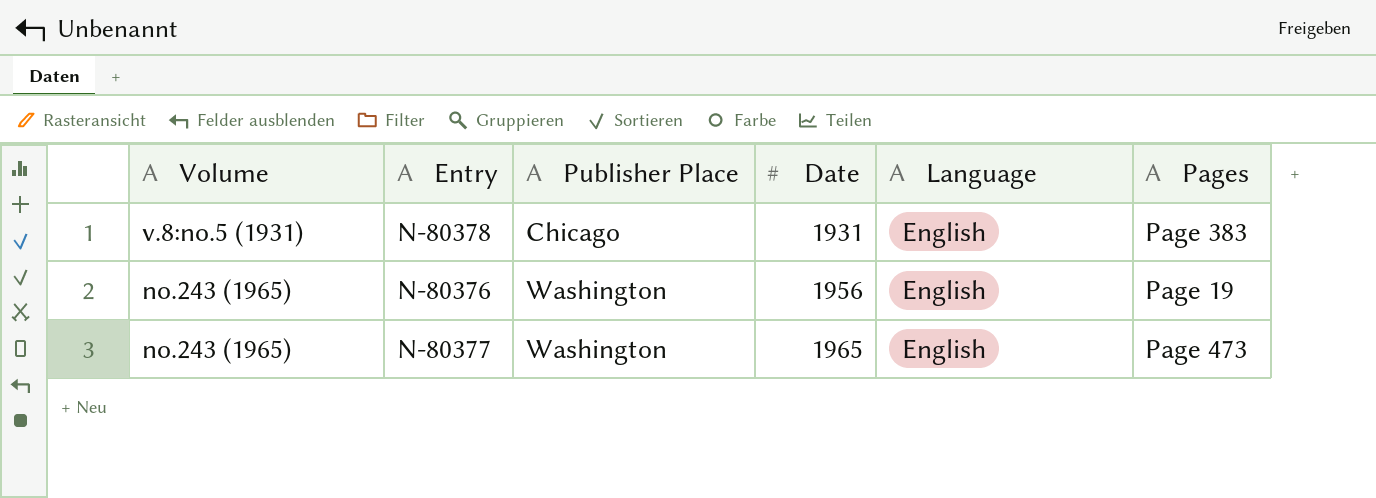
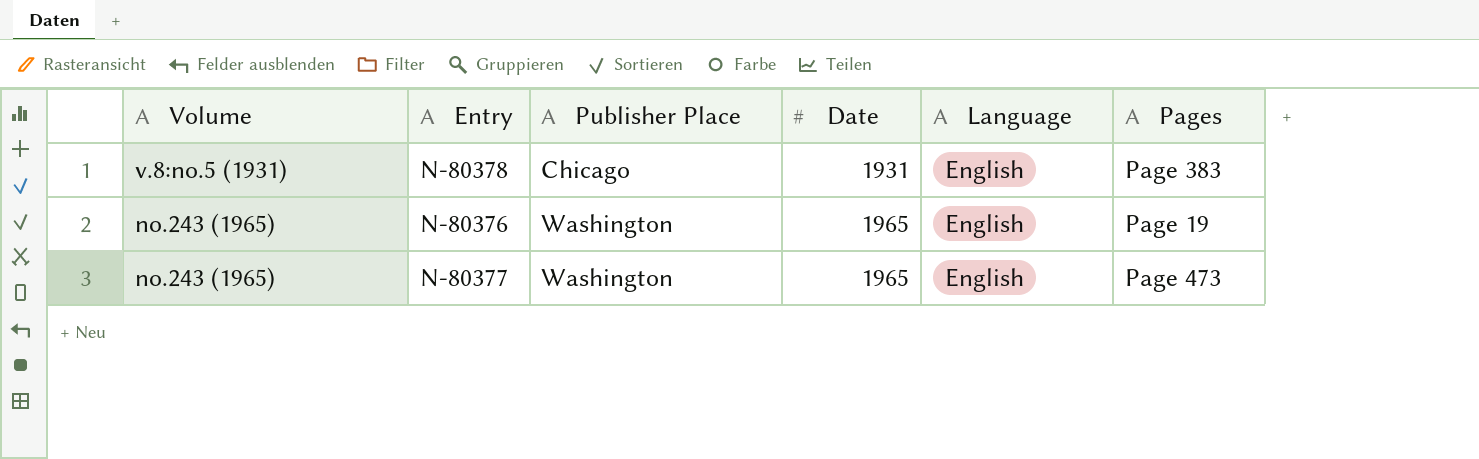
N-80376 | Date: 1956 -> 1965

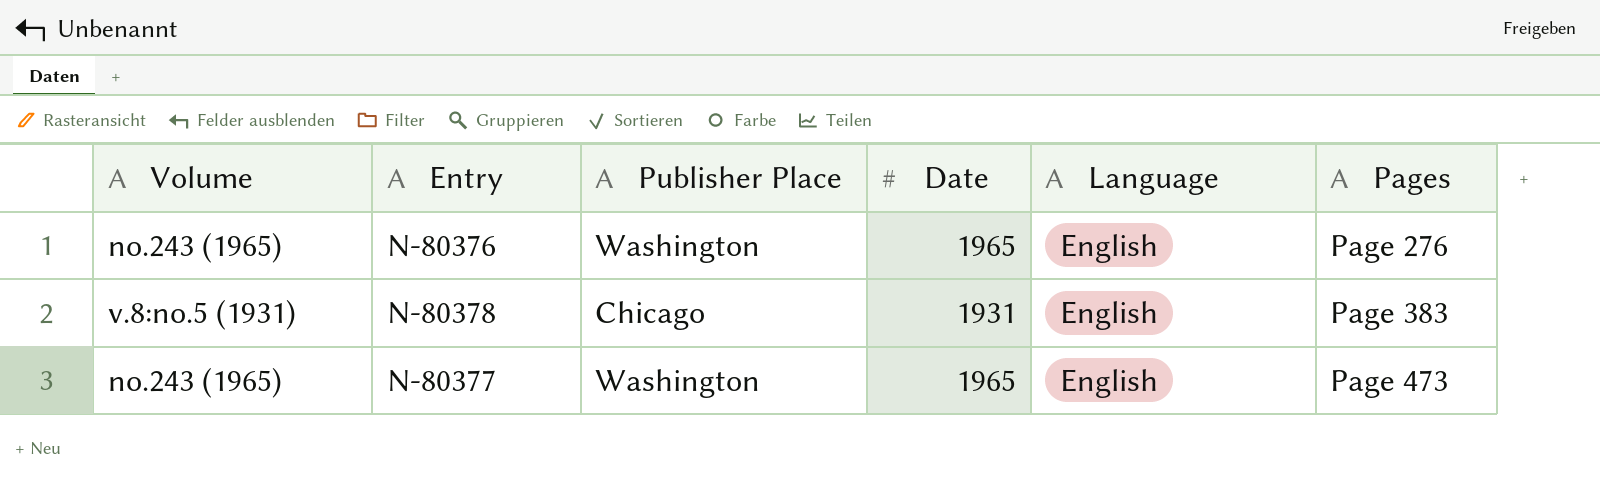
row order: Volume descending -> Pages ascending
N-80376 | Pages: Page 19 -> Page 276

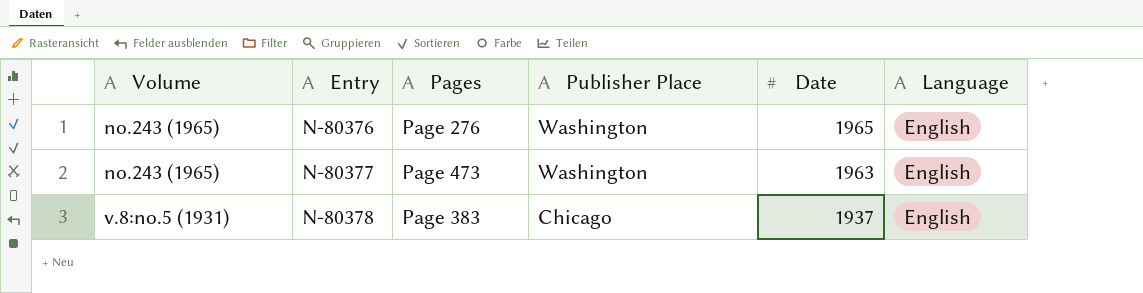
row order: Pages ascending -> Volume ascending
column Pages | position: 6 -> 3
N-80377 | Date: 1965 -> 1963
N-80378 | Date: 1931 -> 1937

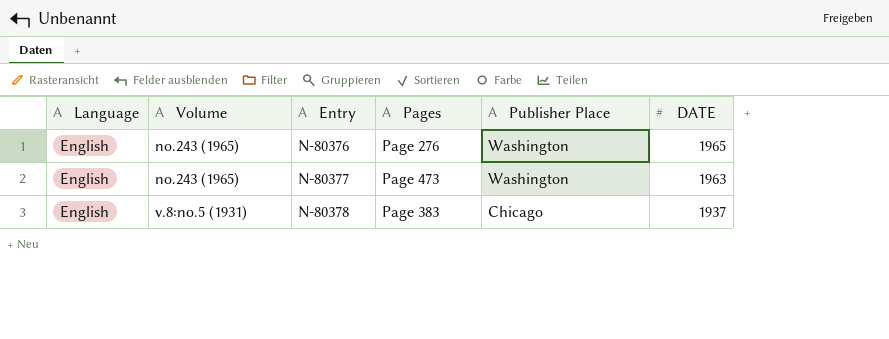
column Language | position: 6 -> 1
column name: Date -> DATE

